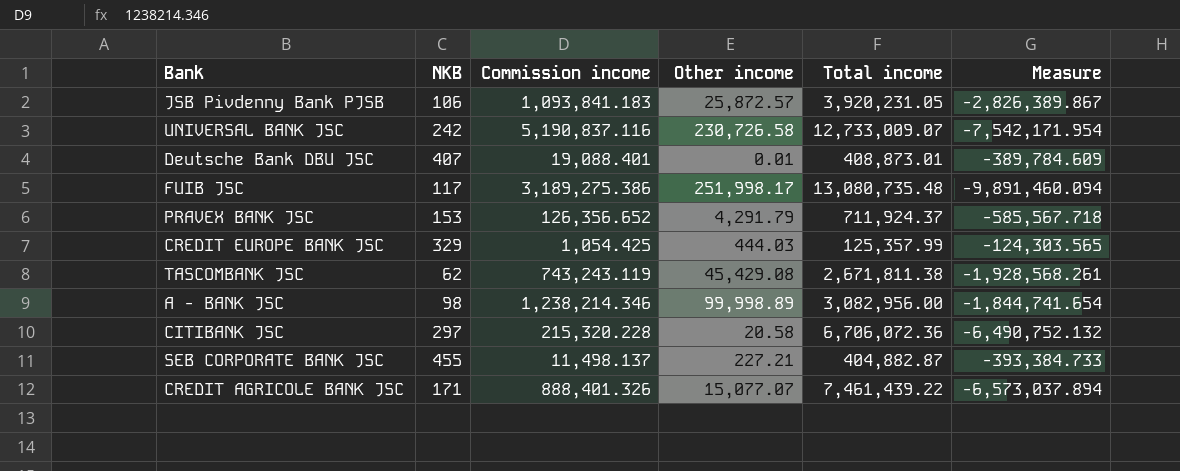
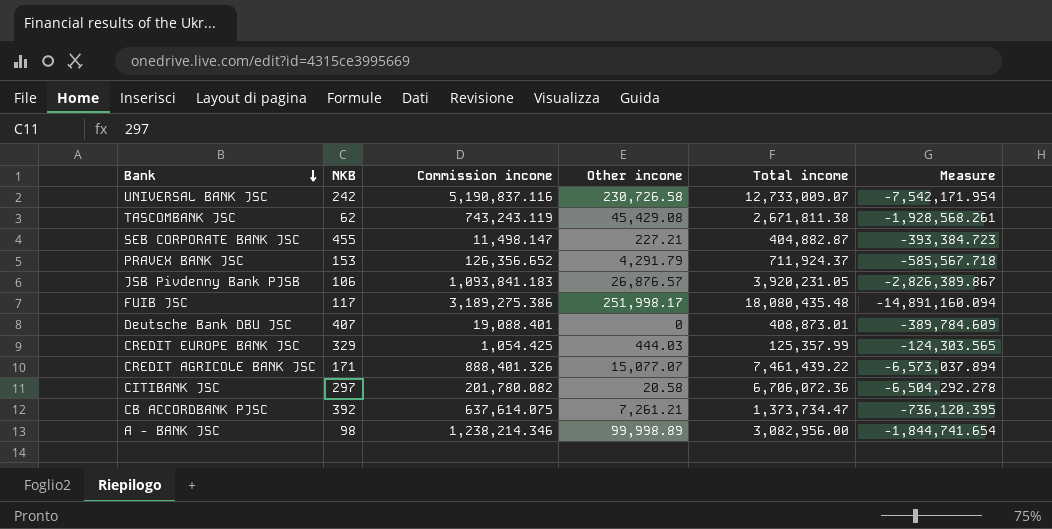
row order: none -> Bank descending
SEB CORPORATE BANK JSC | Commission income: 11,498.137 -> 11,498.147
SEB CORPORATE BANK JSC | Measure: -393,384.733 -> -393,384.723
JSB Pivdenny Bank PJSB | Other income: 25,872.57 -> 26,876.57
FUIB JSC | Total income: 13,080,735.48 -> 18,080,435.48
FUIB JSC | Measure: -9,891,460.094 -> -14,891,160.094
Deutsche Bank DBU JSC | Other income: 0.01 -> 0
CITIBANK JSC | Commission income: 215,320.228 -> 201,780.082
CITIBANK JSC | Measure: -6,490,752.132 -> -6,504,292.278
row CB ACCORDBANK PJSC: none -> 392 | 637,614.075 | 7,261.21 | 1,373,734.47 | -736,120.395

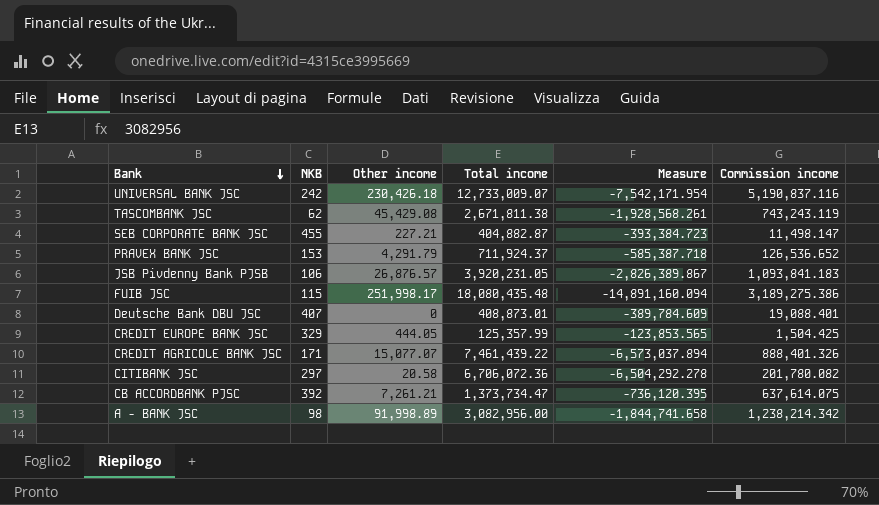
column Commission income | position: 3 -> 6
UNIVERSAL BANK JSC | Other income: 230,726.58 -> 230,426.18
PRAVEX BANK JSC | Measure: -585,567.718 -> -585,387.718
PRAVEX BANK JSC | Commission income: 126,356.652 -> 126,536.652
FUIB JSC | NKB: 117 -> 115
CREDIT EUROPE BANK JSC | Other income: 444.03 -> 444.05
CREDIT EUROPE BANK JSC | Measure: -124,303.565 -> -123,853.565
CREDIT EUROPE BANK JSC | Commission income: 1,054.425 -> 1,504.425
A - BANK JSC | Other income: 99,998.89 -> 91,998.89
A - BANK JSC | Measure: -1,844,741.654 -> -1,844,741.658
A - BANK JSC | Commission income: 1,238,214.346 -> 1,238,214.342

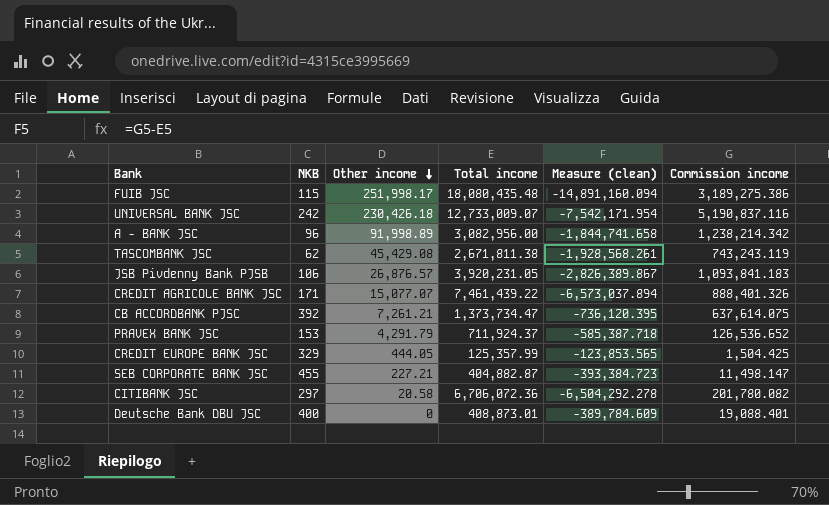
row order: Bank descending -> Other income descending
column name: Measure -> Measure (clean)
A - BANK JSC | NKB: 98 -> 96
Deutsche Bank DBU JSC | NKB: 407 -> 400

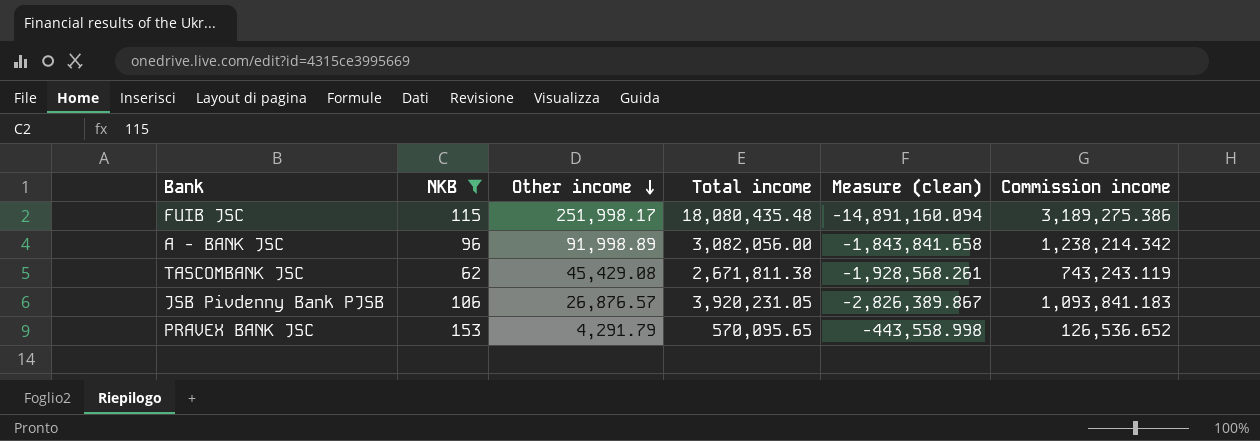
filter: none -> NKB <= 153
A - BANK JSC | Total income: 3,082,956.00 -> 3,082,056.00
A - BANK JSC | Measure (clean): -1,844,741.658 -> -1,843,841.658
PRAVEX BANK JSC | Total income: 711,924.37 -> 570,095.65
PRAVEX BANK JSC | Measure (clean): -585,387.718 -> -443,558.998

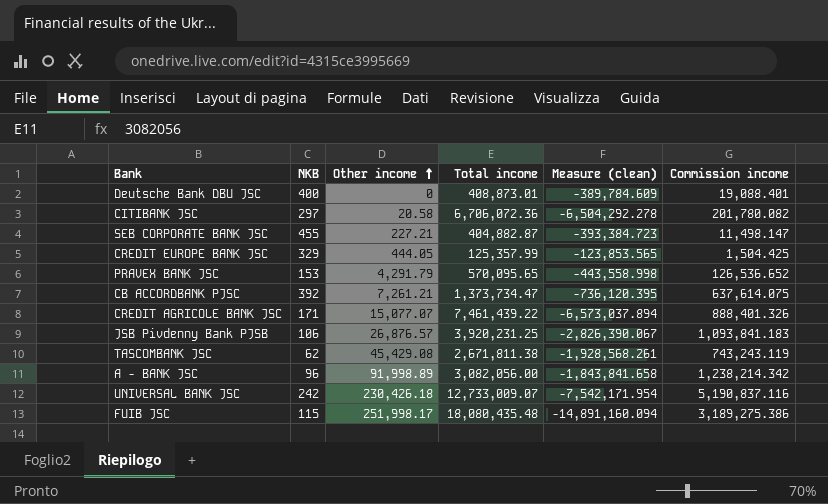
filter: NKB <= 153 -> none
row order: Other income descending -> Other income ascending
JSB Pivdenny Bank PJSB | Total income: 3,920,231.05 -> 3,920,231.25
JSB Pivdenny Bank PJSB | Measure (clean): -2,826,389.867 -> -2,826,390.067

